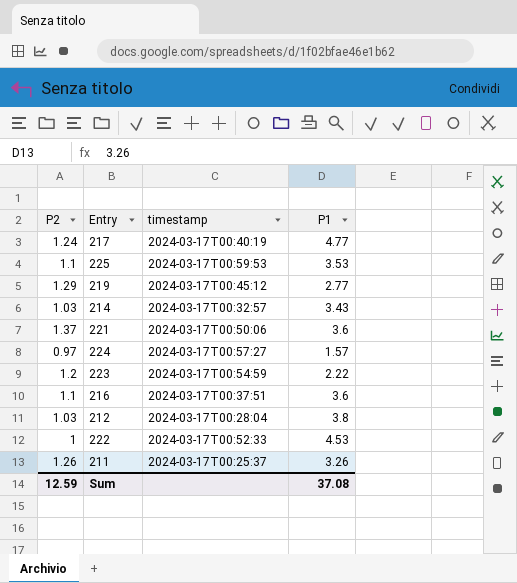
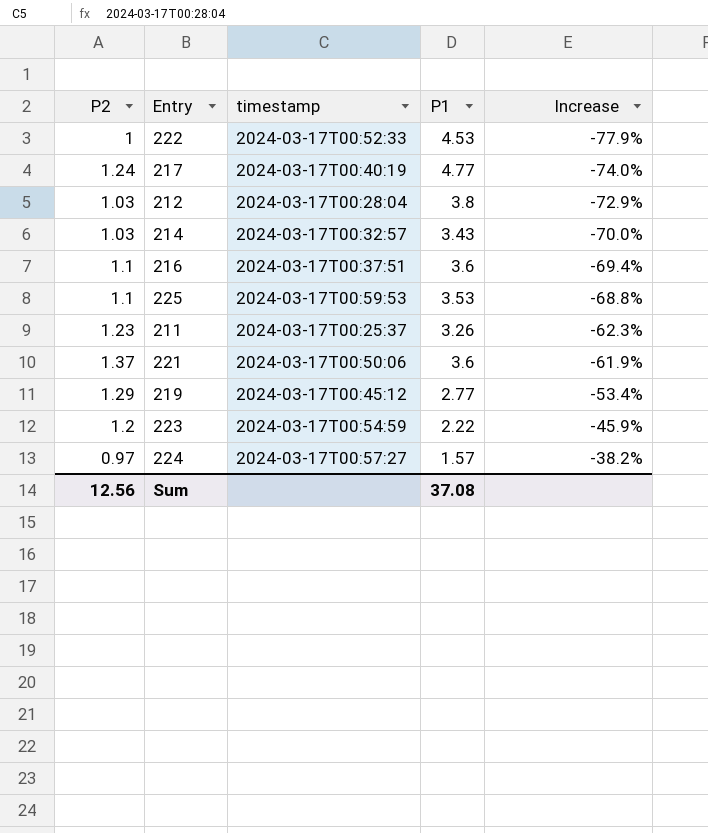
row order: none -> Increase ascending
column Increase | formula: none -> ([P2] - [P1]) / [P1]
211 | P2: 1.26 -> 1.23
Sum | P2: 12.59 -> 12.56

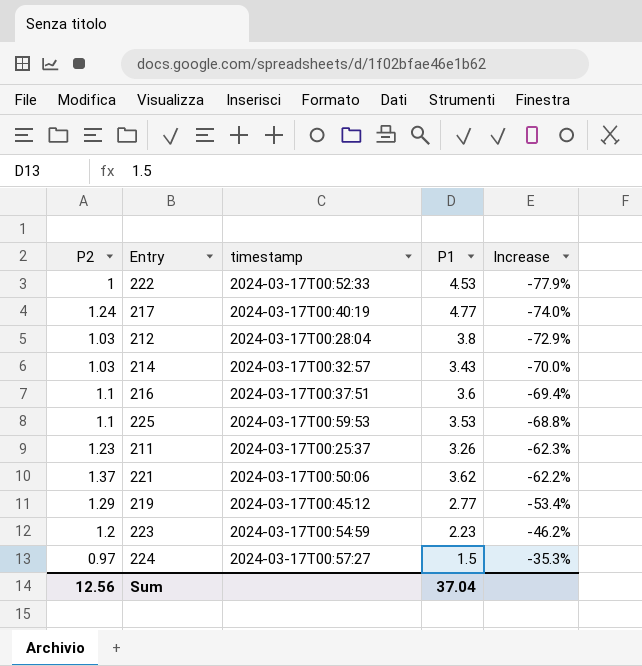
221 | P1: 3.6 -> 3.62
221 | Increase: -61.9% -> -62.2%
223 | P1: 2.22 -> 2.23
223 | Increase: -45.9% -> -46.2%
224 | P1: 1.57 -> 1.5
224 | Increase: -38.2% -> -35.3%
Sum | P1: 37.08 -> 37.04

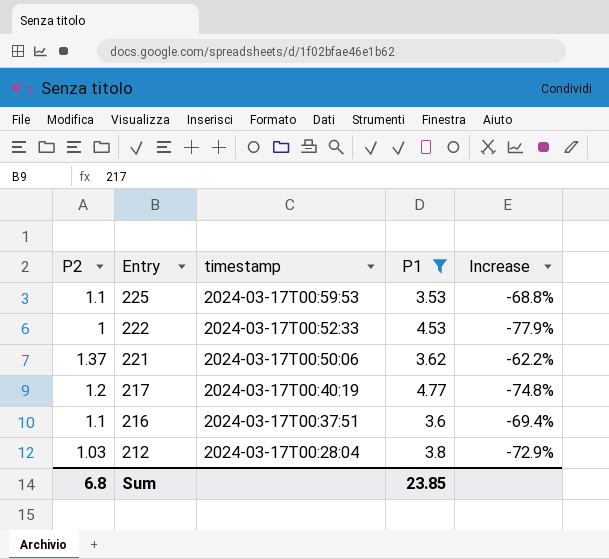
filter: none -> P1 >= 3.53
row order: Increase ascending -> Entry descending
217 | P2: 1.24 -> 1.2
217 | Increase: -74.0% -> -74.8%
Sum | P2: 12.56 -> 6.8
Sum | P1: 37.04 -> 23.85

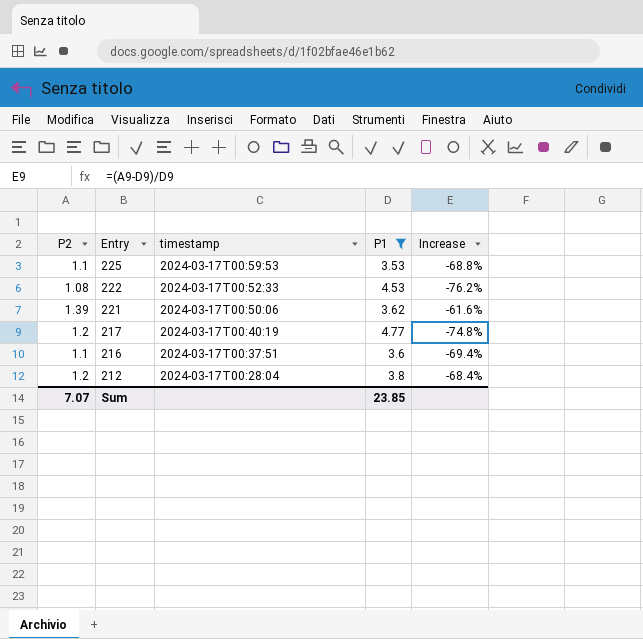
222 | P2: 1 -> 1.08
222 | Increase: -77.9% -> -76.2%
221 | P2: 1.37 -> 1.39
221 | Increase: -62.2% -> -61.6%
212 | P2: 1.03 -> 1.2
212 | Increase: -72.9% -> -68.4%
Sum | P2: 6.8 -> 7.07

